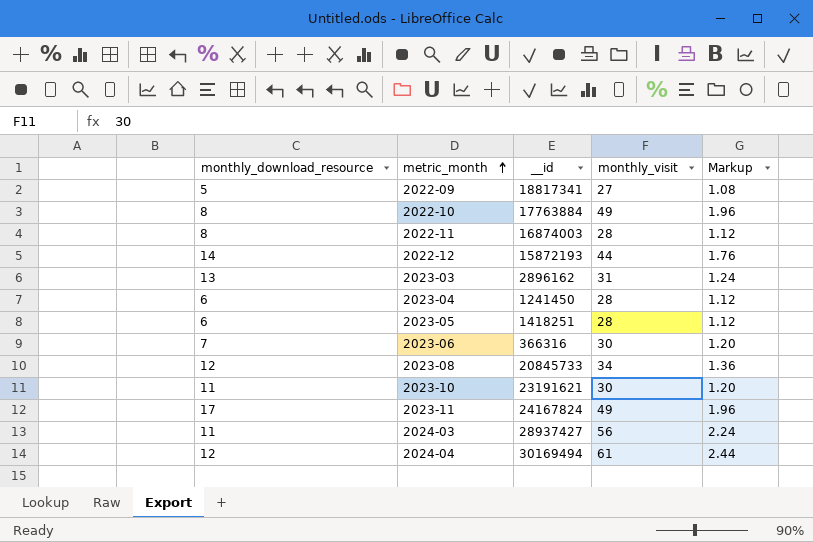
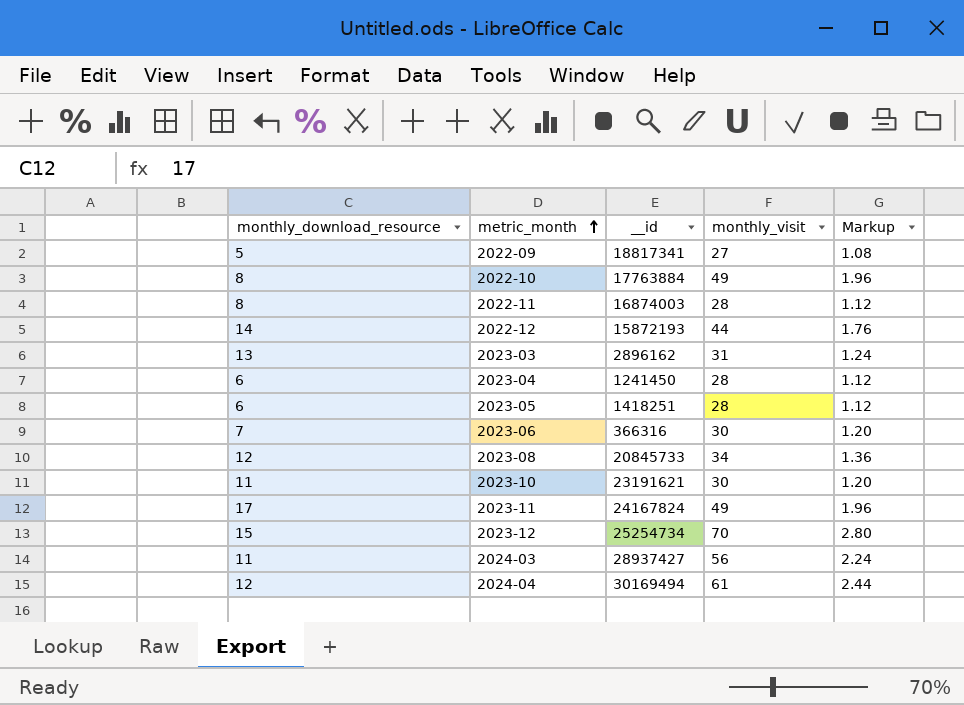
row 2023-12: none -> 15 | 25254734 | 70 | 2.80

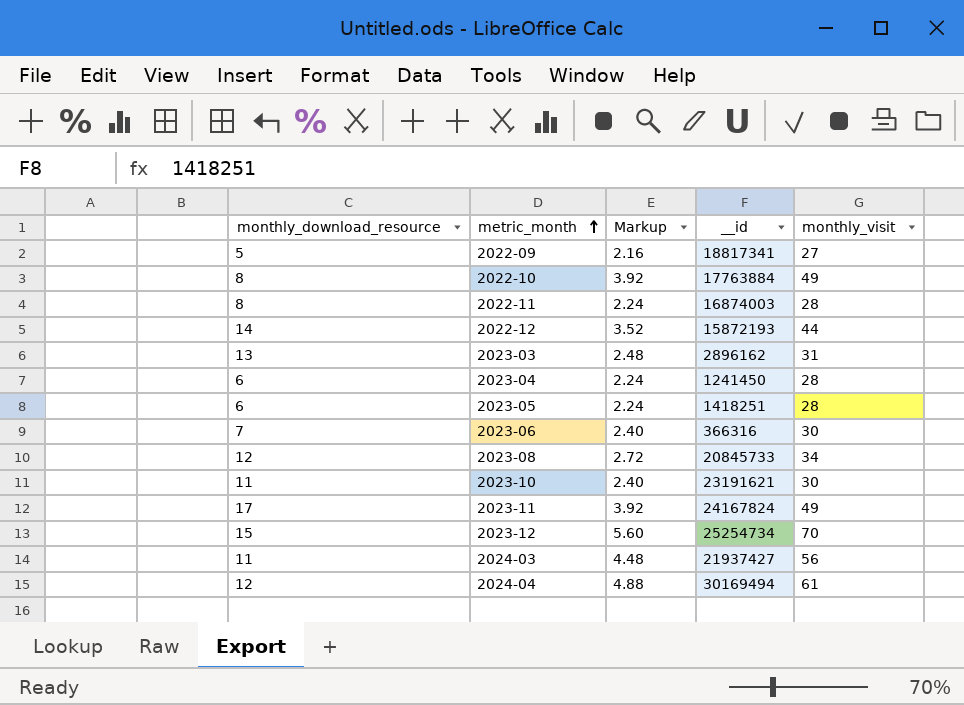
column Markup | formula: [monthly_visit] * 0.04 -> [monthly_visit] * 0.08
column Markup | position: 5 -> 3
2024-03 | __id: 28937427 -> 21937427

